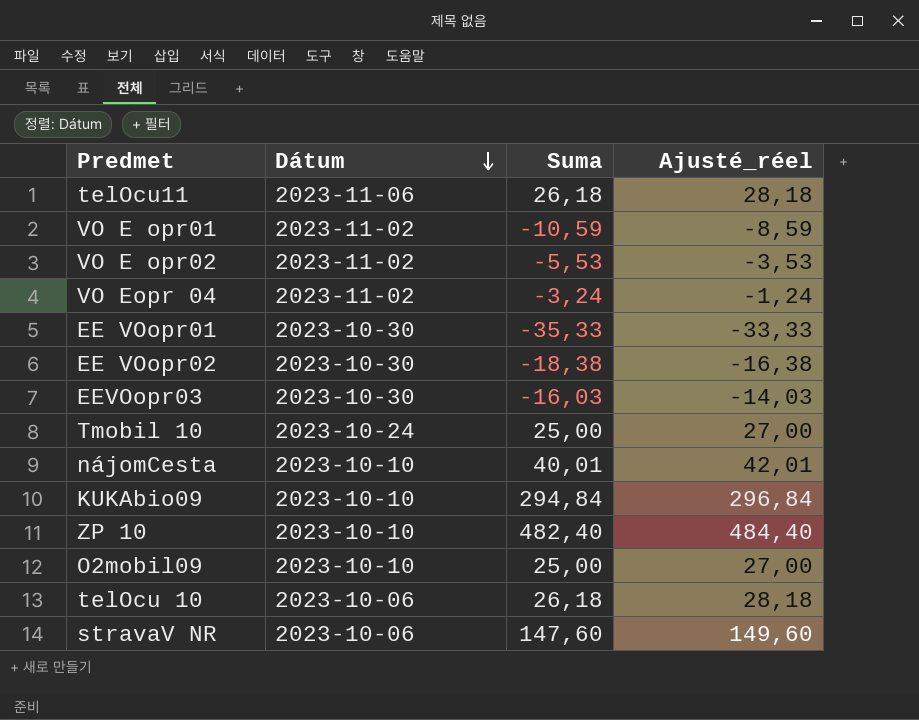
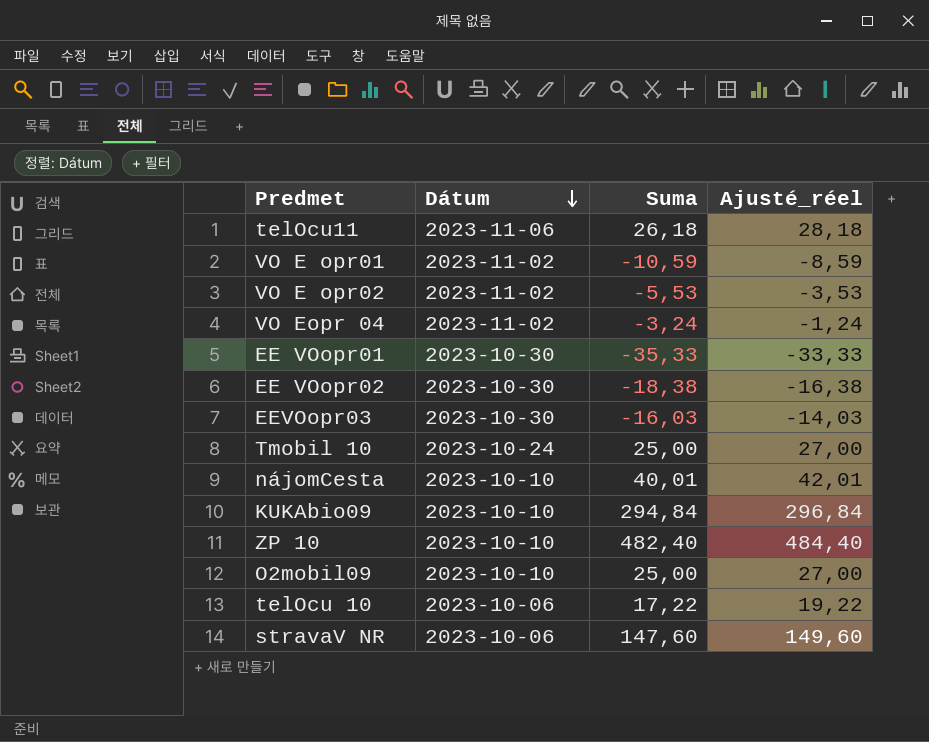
telOcu 10 | Suma: 26,18 -> 17,22
telOcu 10 | Ajusté_réel: 28,18 -> 19,22

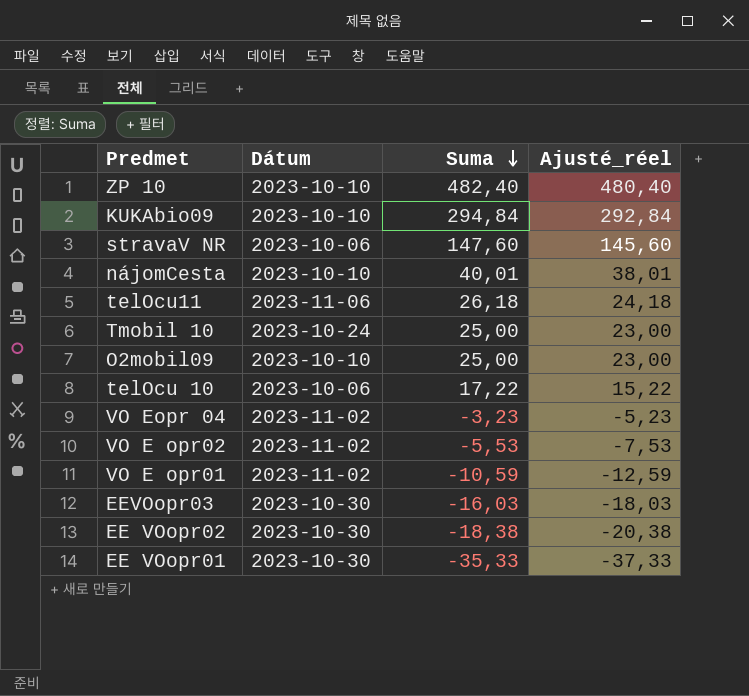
row order: Dátum descending -> Suma descending
column Ajusté_réel | formula: [Suma] + 2 -> [Suma] - 2
VO Eopr 04 | Suma: -3,24 -> -3,23

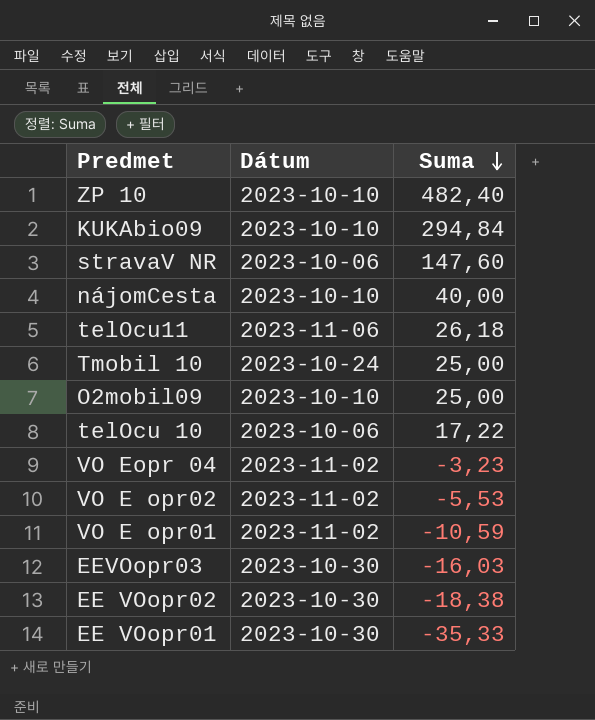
column Ajusté_réel | formula: [Suma] - 2 -> none
nájomCesta | Suma: 40,01 -> 40,00

